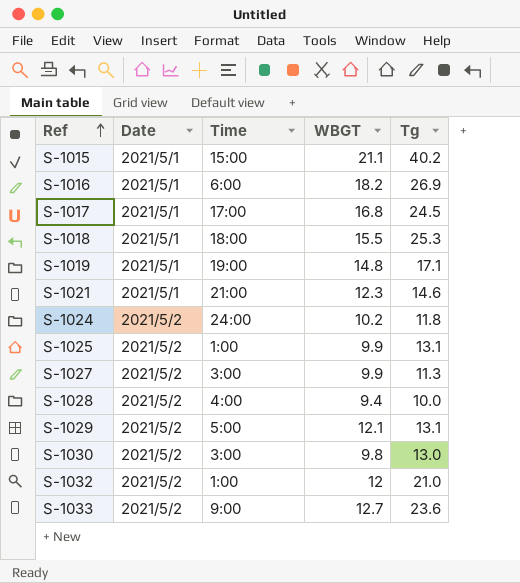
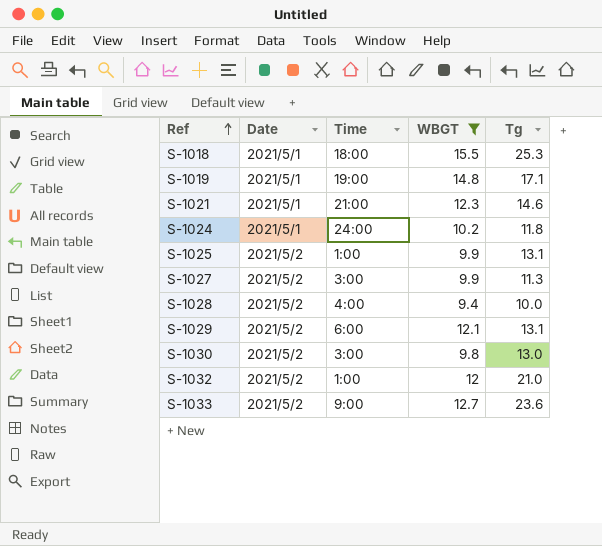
filter: none -> WBGT <= 15.5
S-1024 | Date: 2021/5/2 -> 2021/5/1
S-1029 | Time: 5:00 -> 6:00

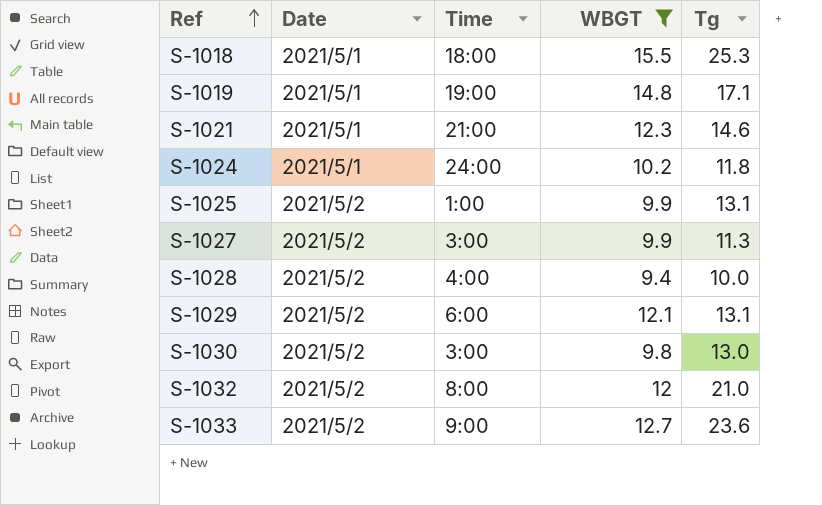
S-1032 | Time: 1:00 -> 8:00

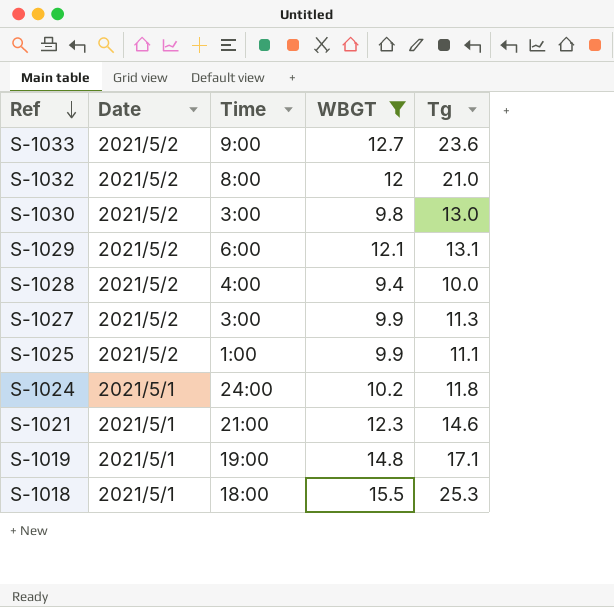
row order: Ref ascending -> Ref descending
S-1025 | Tg: 13.1 -> 11.1

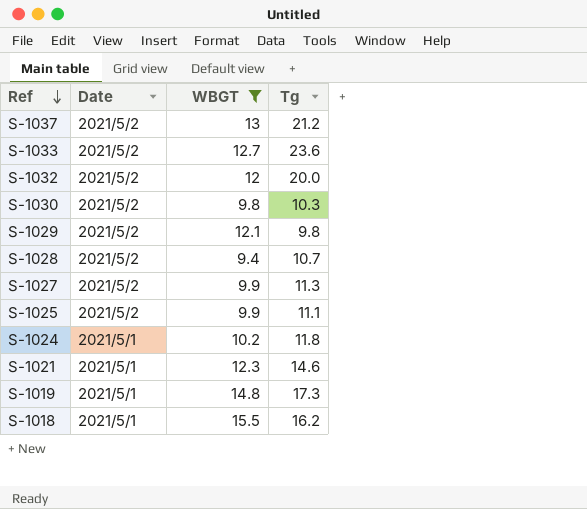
column Time | position: 3 -> none
row S-1037: none -> 2021/5/2 | 13 | 21.2
S-1032 | Tg: 21.0 -> 20.0
S-1030 | Tg: 13.0 -> 10.3
S-1029 | Tg: 13.1 -> 9.8
S-1028 | Tg: 10.0 -> 10.7
S-1019 | Tg: 17.1 -> 17.3
S-1018 | Tg: 25.3 -> 16.2

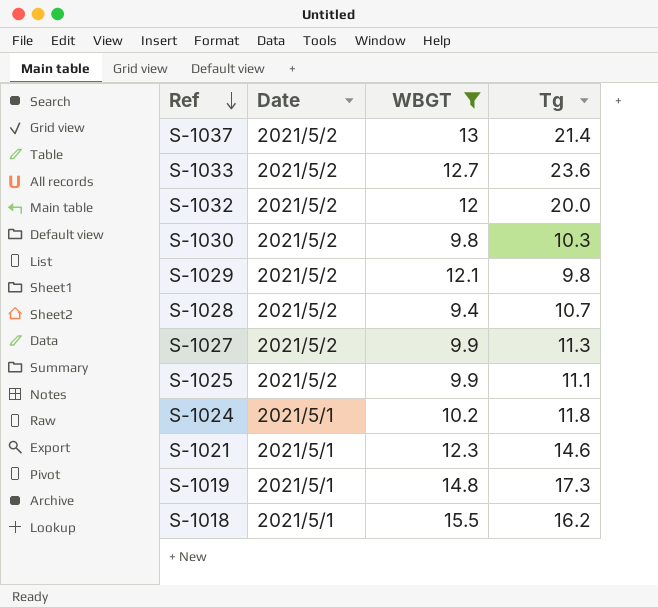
S-1037 | Tg: 21.2 -> 21.4

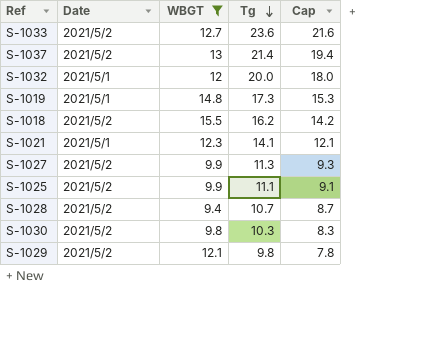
row order: Ref descending -> Tg descending
column Cap | formula: none -> [Tg] - 2
row S-1024: 2021/5/1 | 10.2 | 11.8 -> none
S-1032 | Date: 2021/5/2 -> 2021/5/1
S-1018 | Date: 2021/5/1 -> 2021/5/2
S-1021 | Tg: 14.6 -> 14.1

